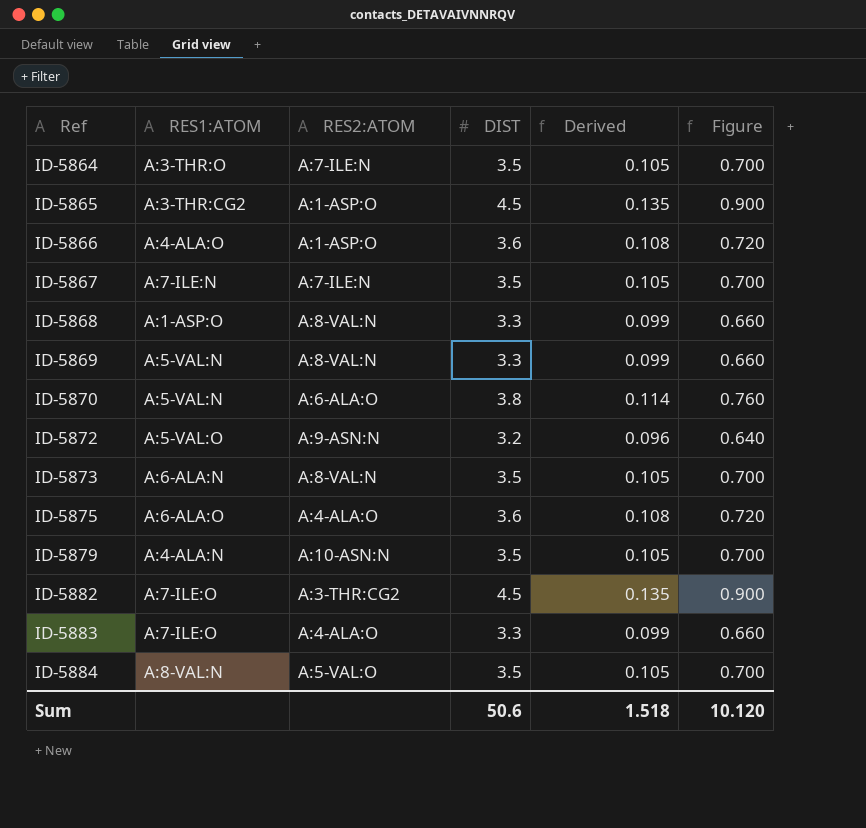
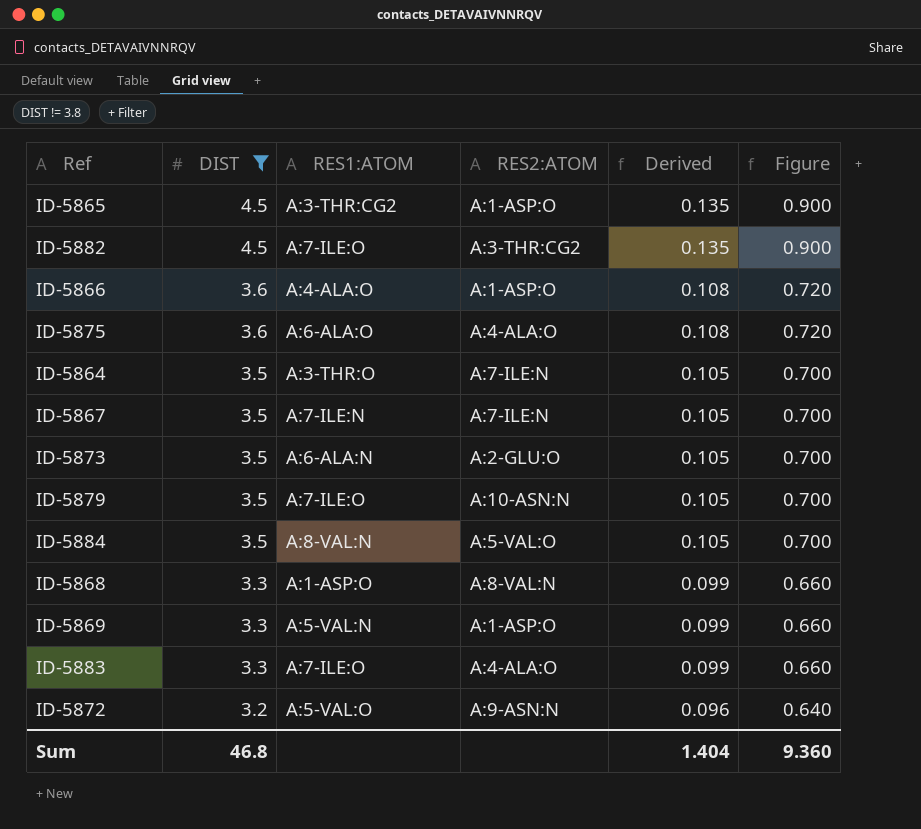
filter: none -> DIST != 3.8
row order: Ref ascending -> DIST descending
column DIST | position: 4 -> 2
ID-5873 | RES2:ATOM: A:8-VAL:N -> A:2-GLU:O
ID-5879 | RES1:ATOM: A:4-ALA:N -> A:7-ILE:O
ID-5869 | RES2:ATOM: A:8-VAL:N -> A:1-ASP:O
Sum | DIST: 50.6 -> 46.8
Sum | Derived: 1.518 -> 1.404
Sum | Figure: 10.120 -> 9.360

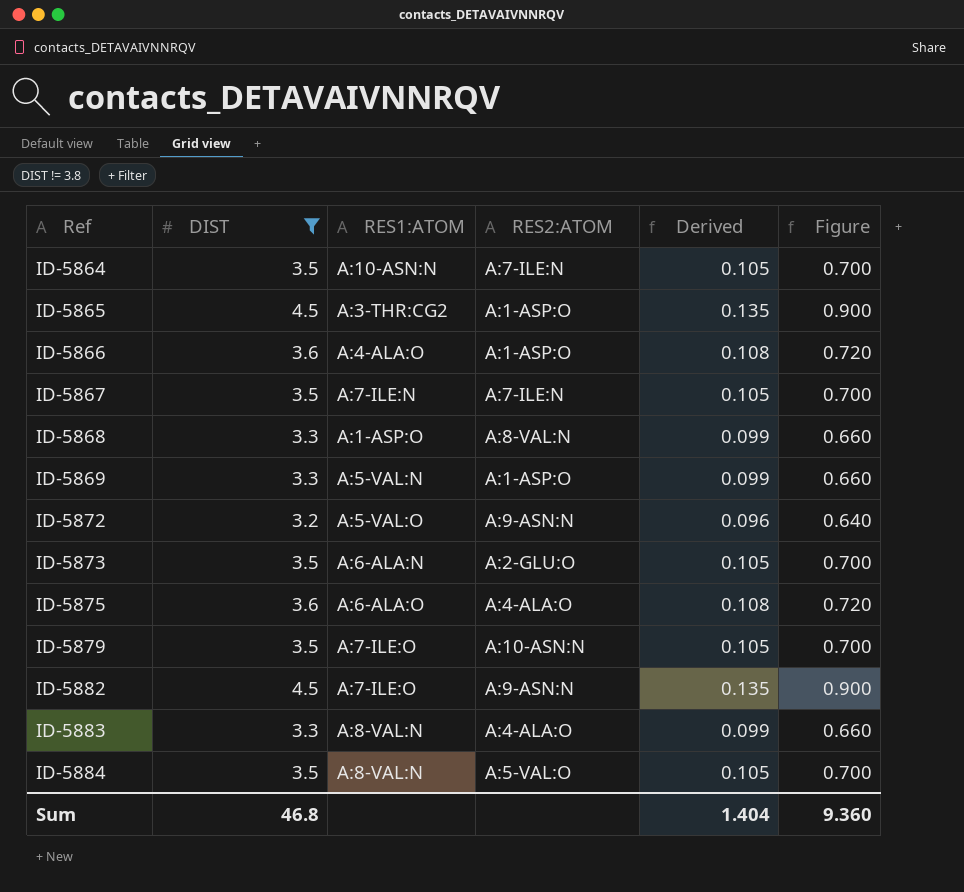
row order: DIST descending -> Ref ascending
ID-5864 | RES1:ATOM: A:3-THR:O -> A:10-ASN:N
ID-5882 | RES2:ATOM: A:3-THR:CG2 -> A:9-ASN:N
ID-5883 | RES1:ATOM: A:7-ILE:O -> A:8-VAL:N

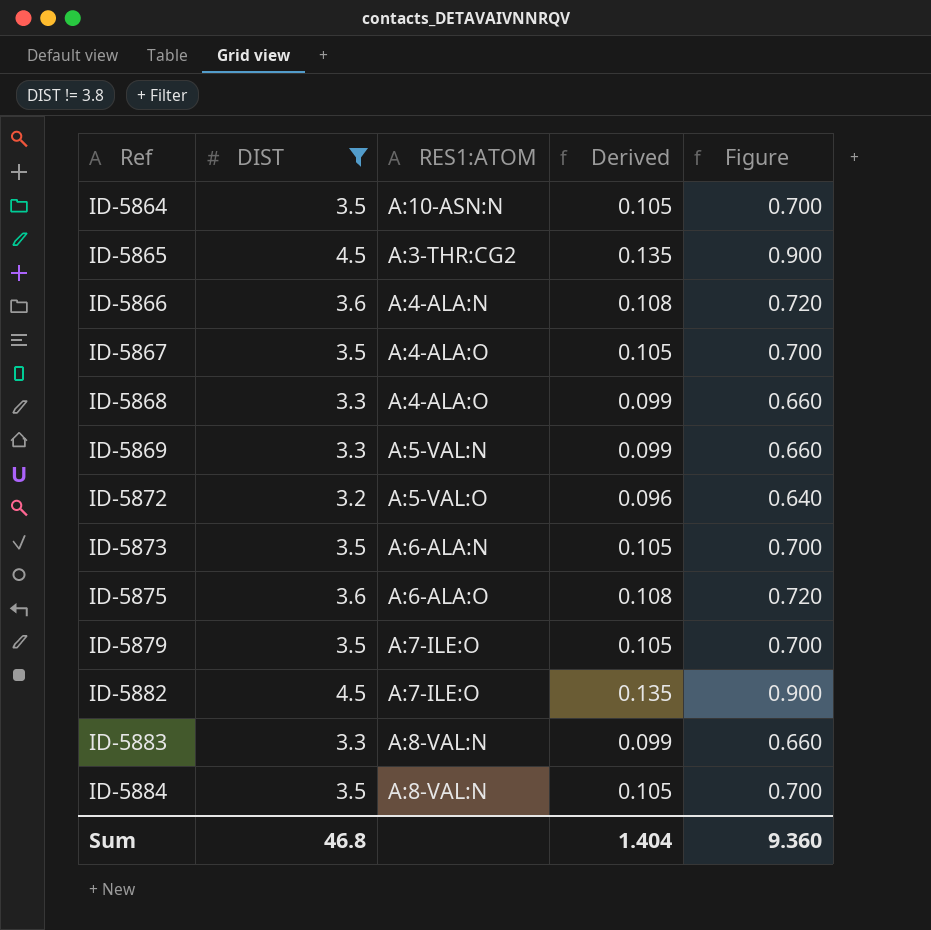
column RES2:ATOM | position: 4 -> none
ID-5866 | RES1:ATOM: A:4-ALA:O -> A:4-ALA:N
ID-5867 | RES1:ATOM: A:7-ILE:N -> A:4-ALA:O
ID-5868 | RES1:ATOM: A:1-ASP:O -> A:4-ALA:O

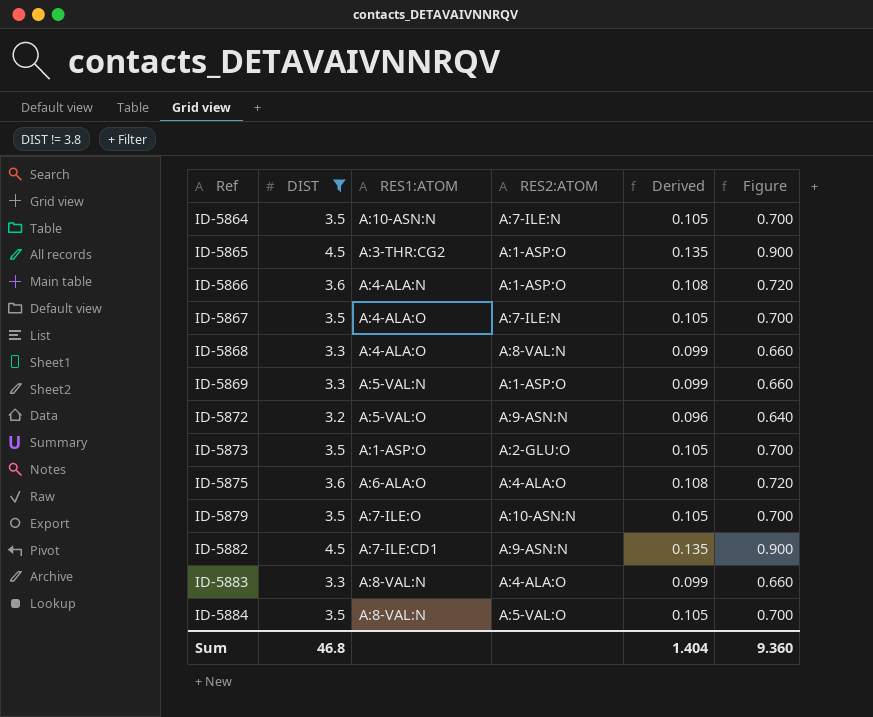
column RES2:ATOM | position: none -> 4
ID-5873 | RES1:ATOM: A:6-ALA:N -> A:1-ASP:O
ID-5882 | RES1:ATOM: A:7-ILE:O -> A:7-ILE:CD1

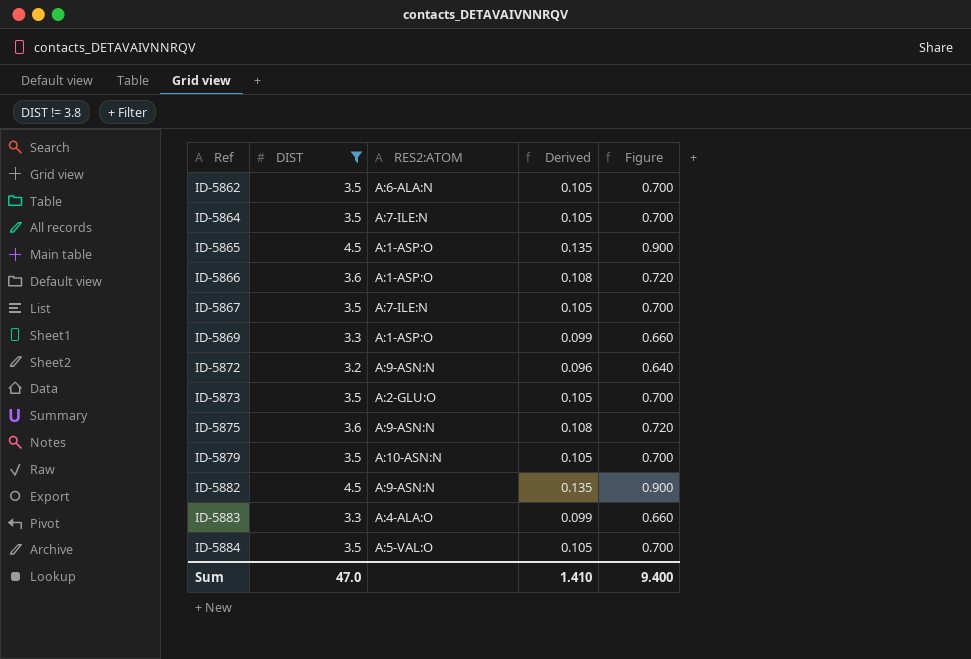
column RES1:ATOM | position: 3 -> none
row ID-5868: 3.3 | A:4-ALA:O | A:8-VAL:N | 0.099 | 0.660 -> none
row ID-5862: none -> 3.5 | A:6-ALA:N | 0.105 | 0.700
ID-5875 | RES2:ATOM: A:4-ALA:O -> A:9-ASN:N
Sum | DIST: 46.8 -> 47.0
Sum | Derived: 1.404 -> 1.410
Sum | Figure: 9.360 -> 9.400

